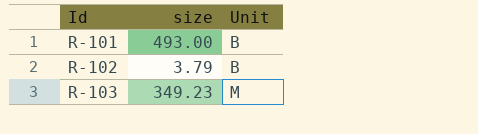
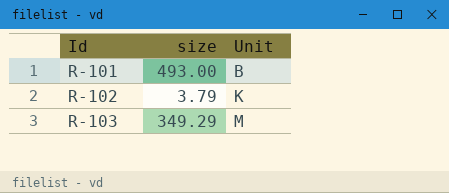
R-102 | Unit: B -> K
R-103 | size: 349.23 -> 349.29

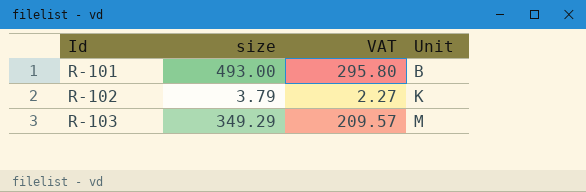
column VAT | formula: none -> [size] * 0.6

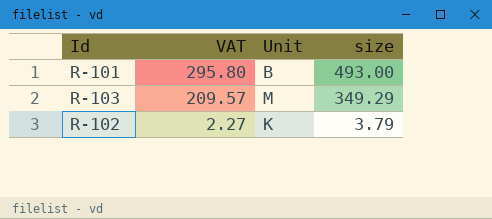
row order: Id ascending -> VAT descending
column size | position: 2 -> 4

